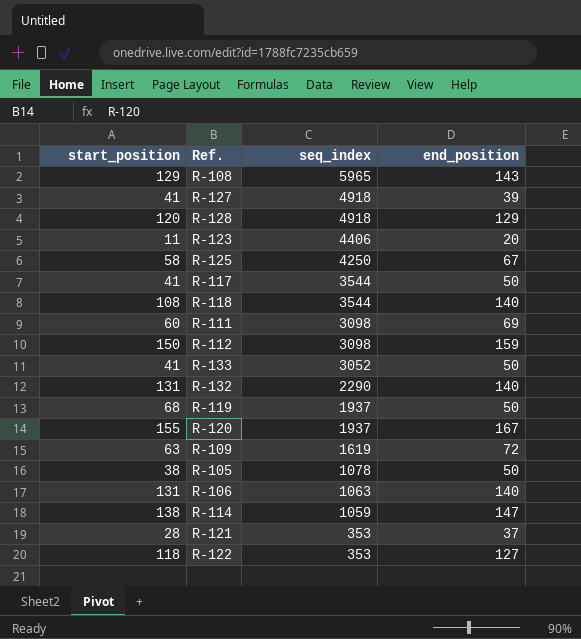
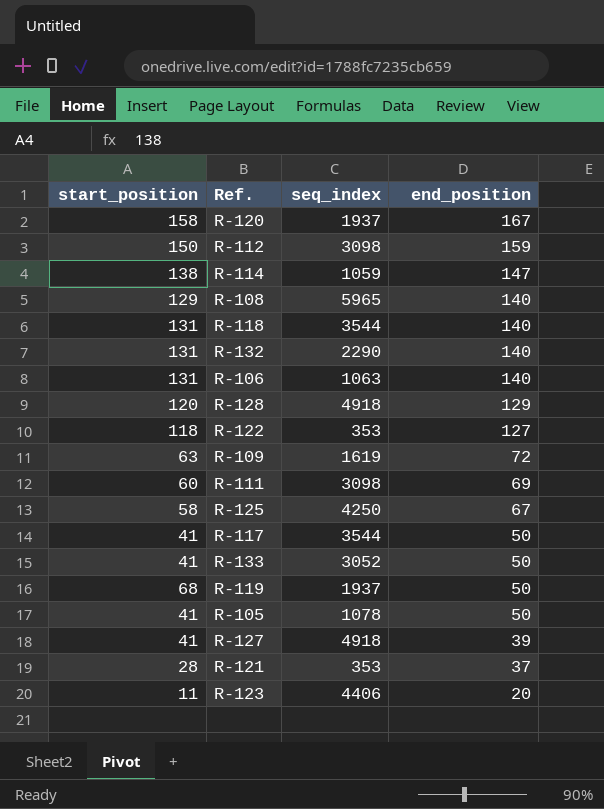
row order: seq_index descending -> end_position descending
R-120 | start_position: 155 -> 158
R-108 | end_position: 143 -> 140
R-118 | start_position: 108 -> 131
R-105 | start_position: 38 -> 41

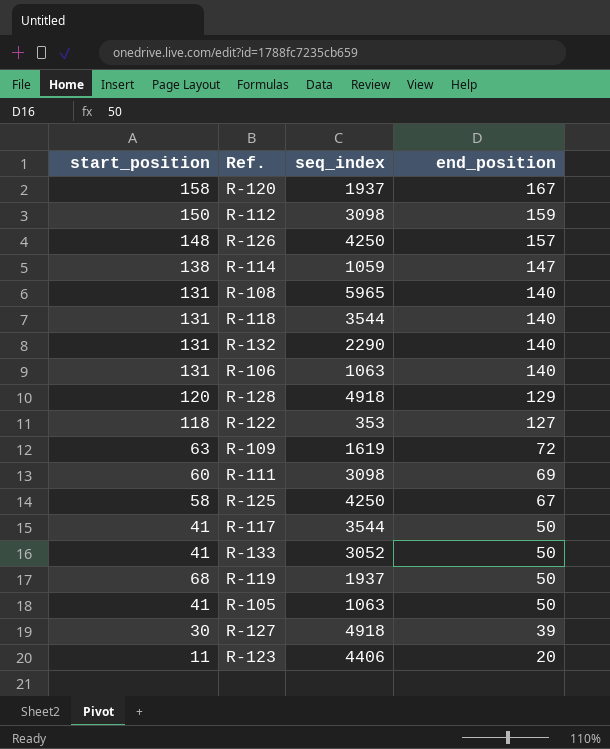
row R-121: 28 | 353 | 37 -> none
row R-126: none -> 148 | 4250 | 157
R-108 | start_position: 129 -> 131
R-105 | seq_index: 1078 -> 1063
R-127 | start_position: 41 -> 30

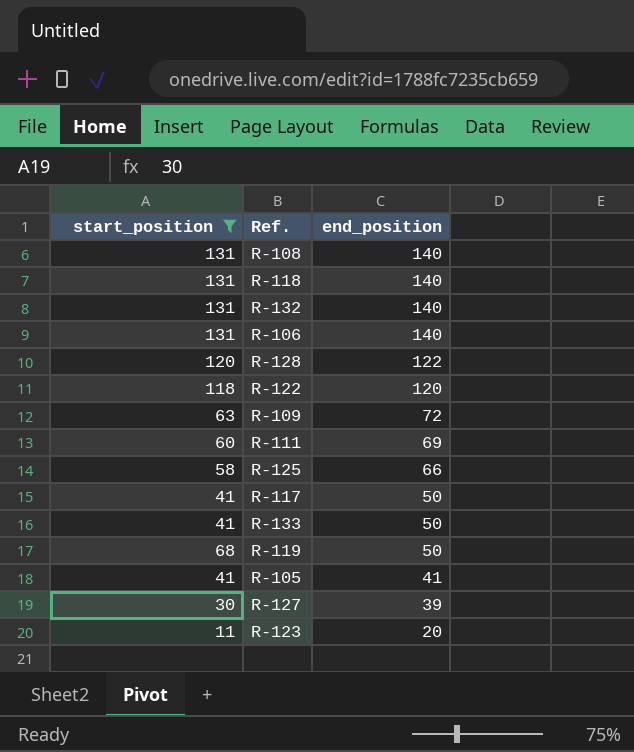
filter: none -> start_position <= 131
column seq_index | position: 3 -> none
R-128 | end_position: 129 -> 122
R-122 | end_position: 127 -> 120
R-125 | end_position: 67 -> 66
R-105 | end_position: 50 -> 41

